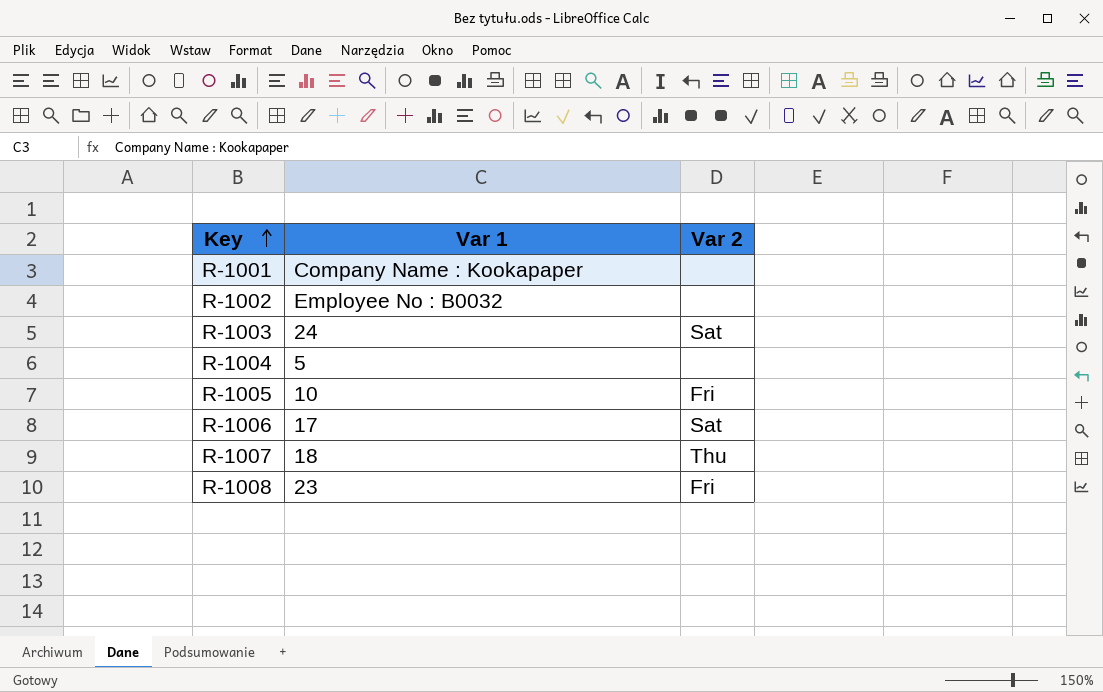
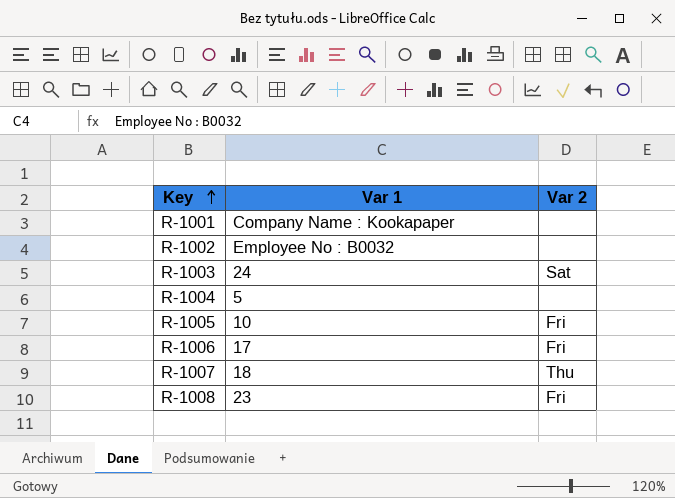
R-1006 | Var 2: Sat -> Fri

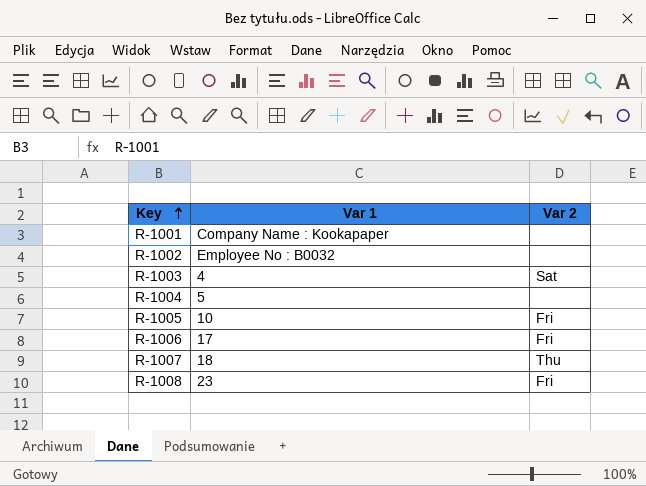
R-1003 | Var 1: 24 -> 4

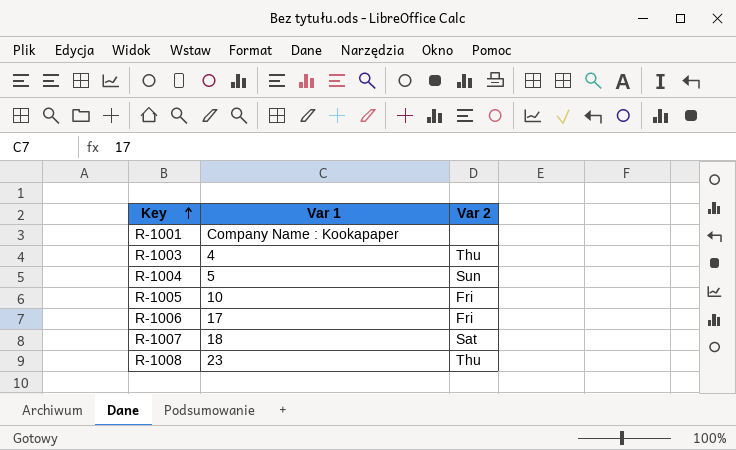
row R-1002: Employee No : B0032 | none -> none
R-1003 | Var 2: Sat -> Thu
R-1004 | Var 2: none -> Sun
R-1007 | Var 2: Thu -> Sat
R-1008 | Var 2: Fri -> Thu

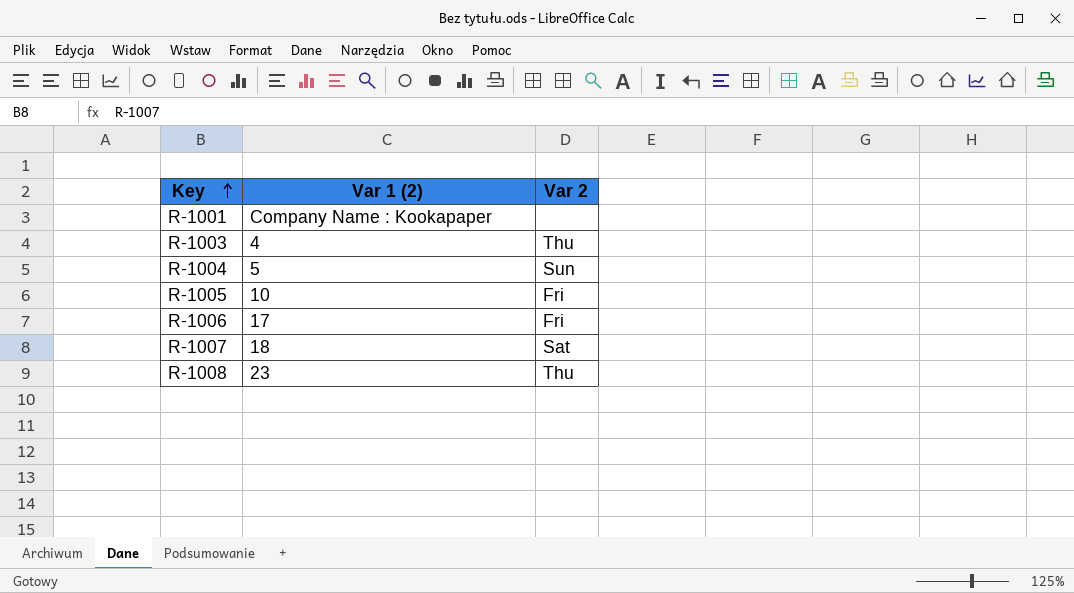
column name: Var 1 -> Var 1 (2)

